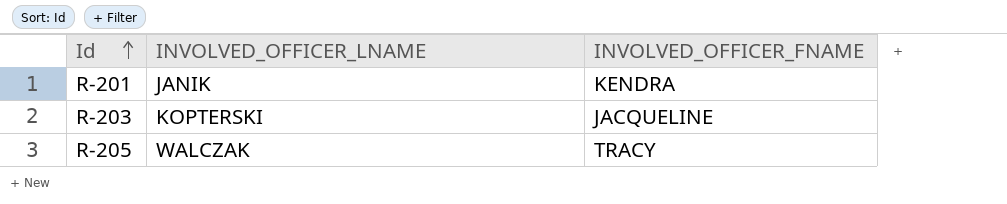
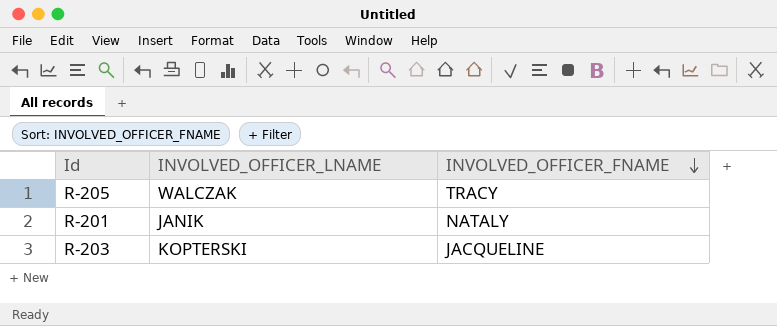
row order: Id ascending -> INVOLVED_OFFICER_FNAME descending
R-201 | INVOLVED_OFFICER_FNAME: KENDRA -> NATALY

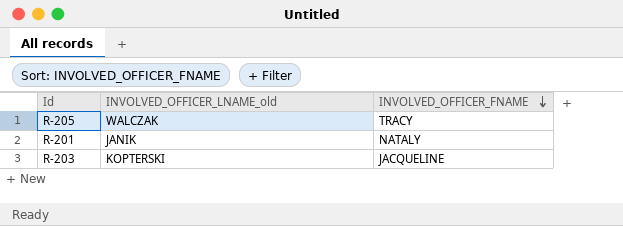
column name: INVOLVED_OFFICER_LNAME -> INVOLVED_OFFICER_LNAME_old

